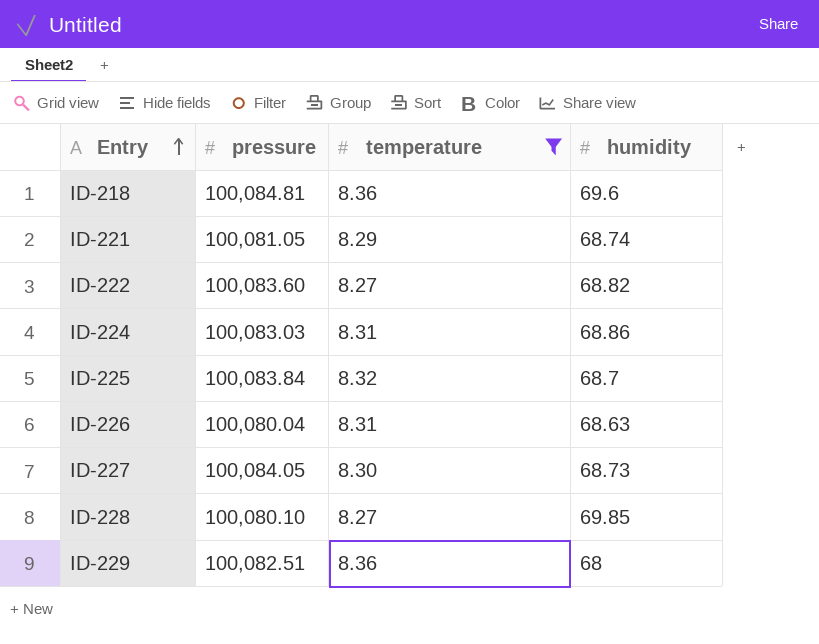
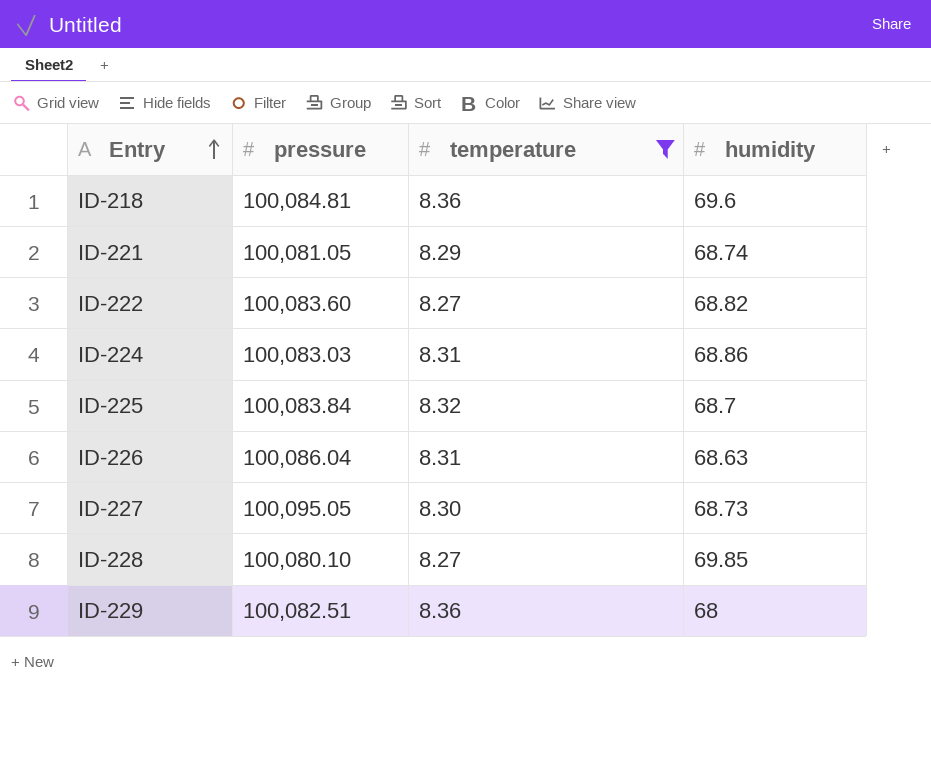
ID-226 | pressure: 100,080.04 -> 100,086.04
ID-227 | pressure: 100,084.05 -> 100,095.05

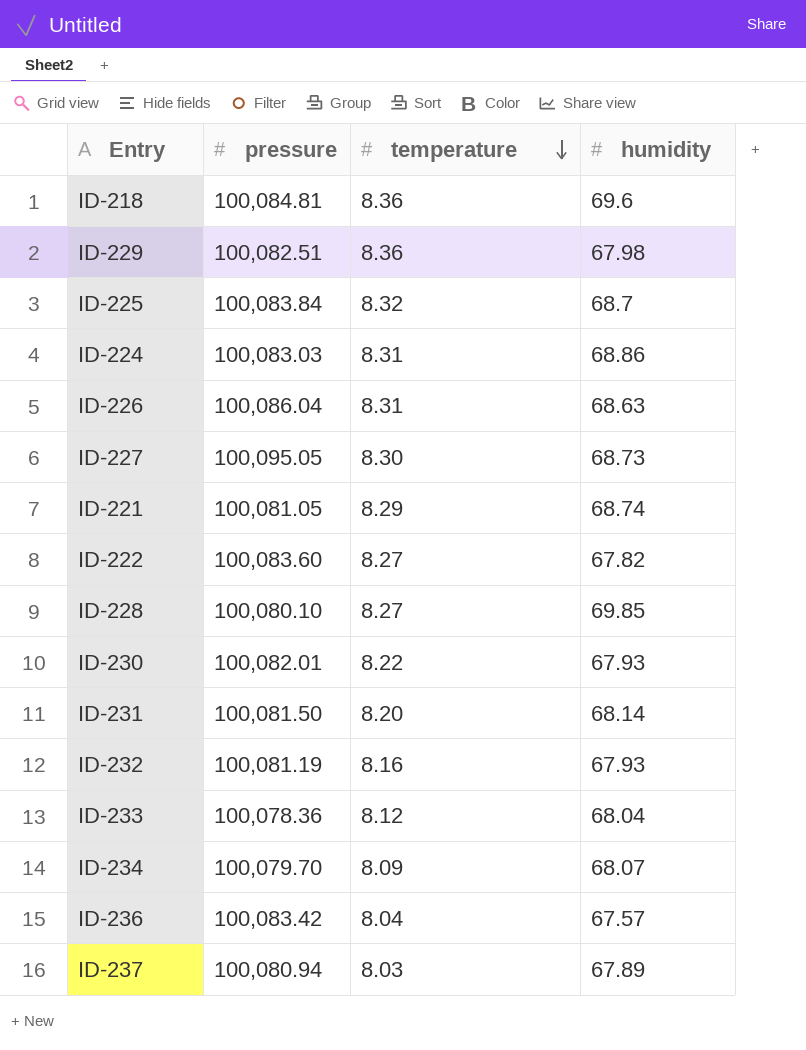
filter: temperature >= 8.27 -> none
row order: Entry ascending -> temperature descending
ID-229 | humidity: 68 -> 67.98
ID-222 | humidity: 68.82 -> 67.82

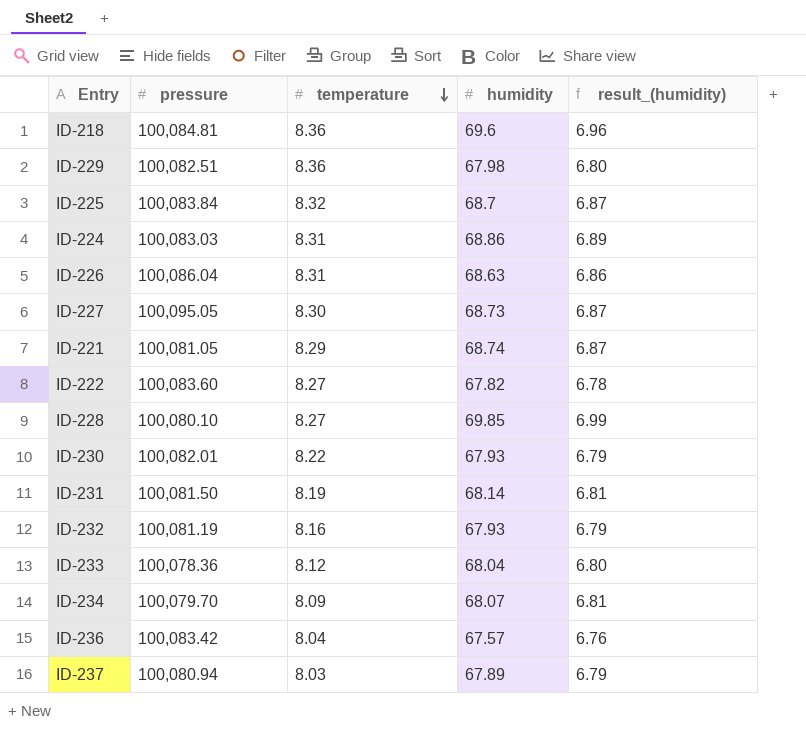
column result_(humidity) | formula: none -> [humidity] * 0.1
ID-231 | temperature: 8.20 -> 8.19

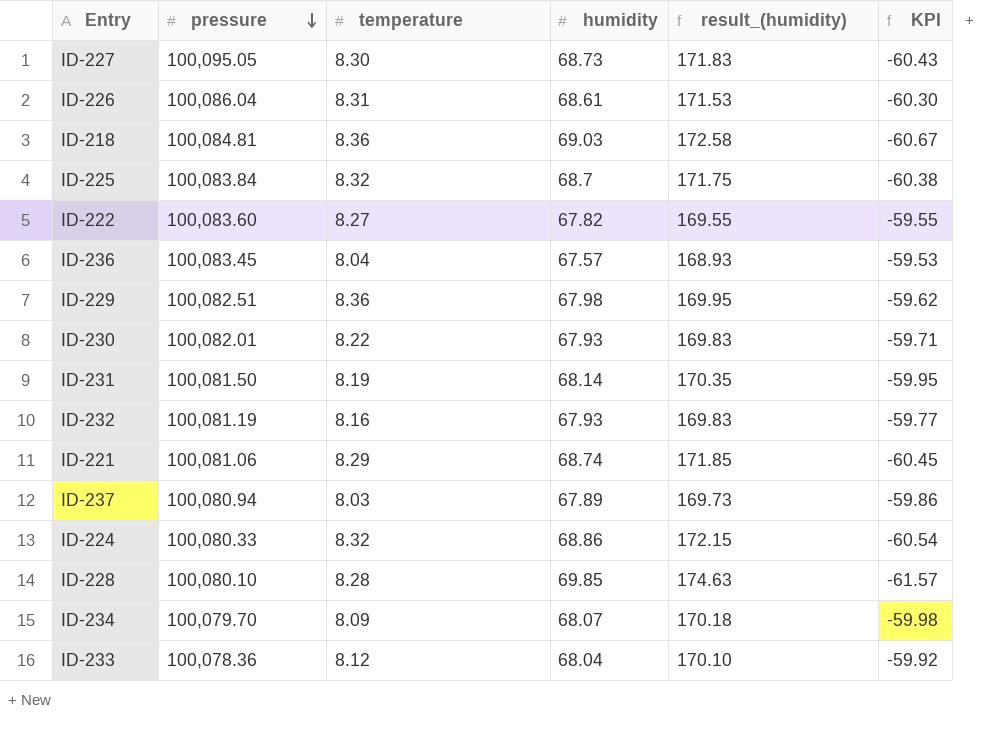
row order: temperature descending -> pressure descending
column result_(humidity) | formula: [humidity] * 0.1 -> [humidity] * 2.5
column KPI | formula: none -> [temperature] - [humidity]
ID-226 | humidity: 68.63 -> 68.61
ID-218 | humidity: 69.6 -> 69.03
ID-236 | pressure: 100,083.42 -> 100,083.45
ID-221 | pressure: 100,081.05 -> 100,081.06
ID-224 | pressure: 100,083.03 -> 100,080.33
ID-224 | temperature: 8.31 -> 8.32
ID-228 | temperature: 8.27 -> 8.28

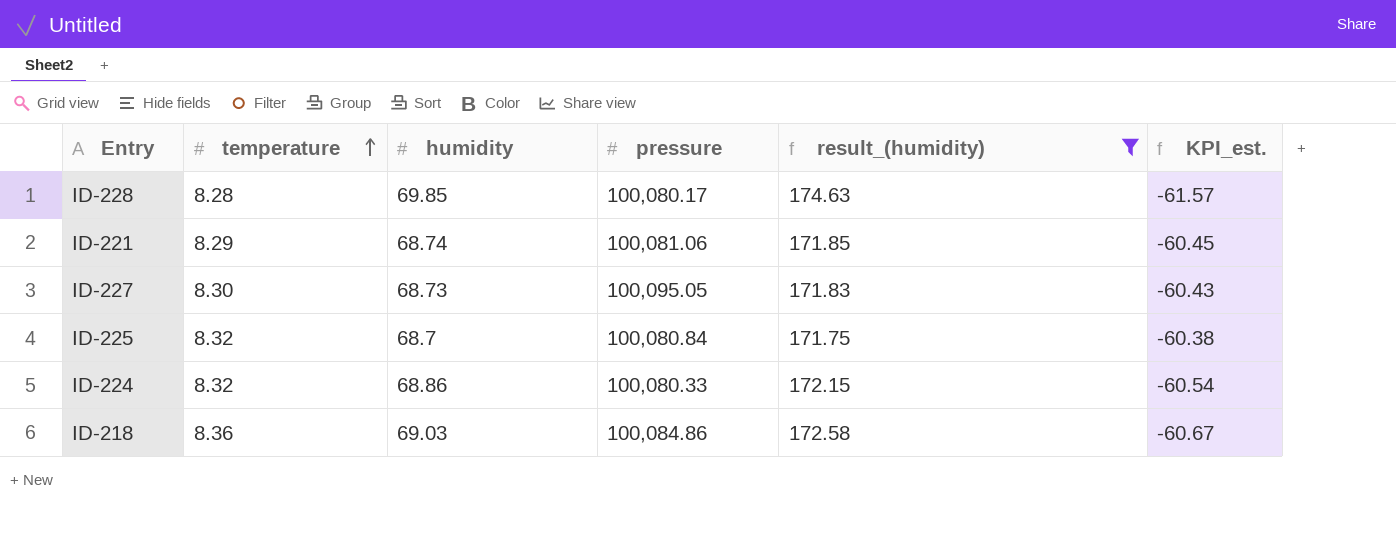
filter: none -> result_(humidity) >= 171.75
row order: pressure descending -> temperature ascending
column pressure | position: 2 -> 4
column name: KPI -> KPI_est.
ID-228 | pressure: 100,080.10 -> 100,080.17
ID-225 | pressure: 100,083.84 -> 100,080.84
ID-218 | pressure: 100,084.81 -> 100,084.86

